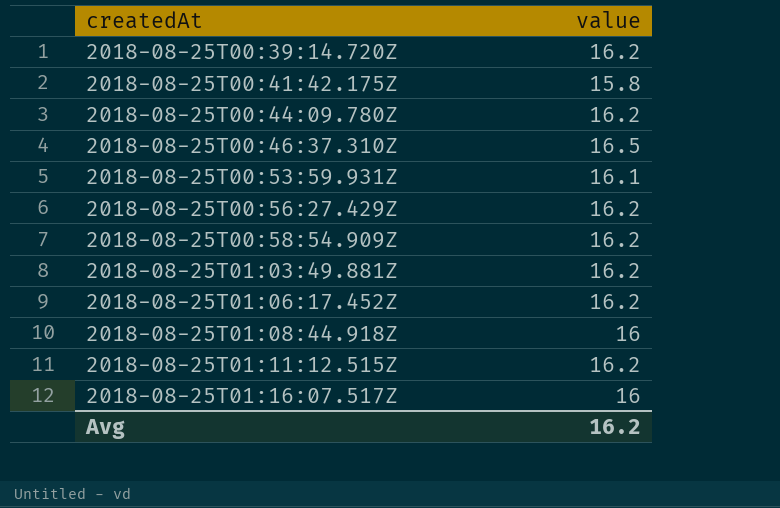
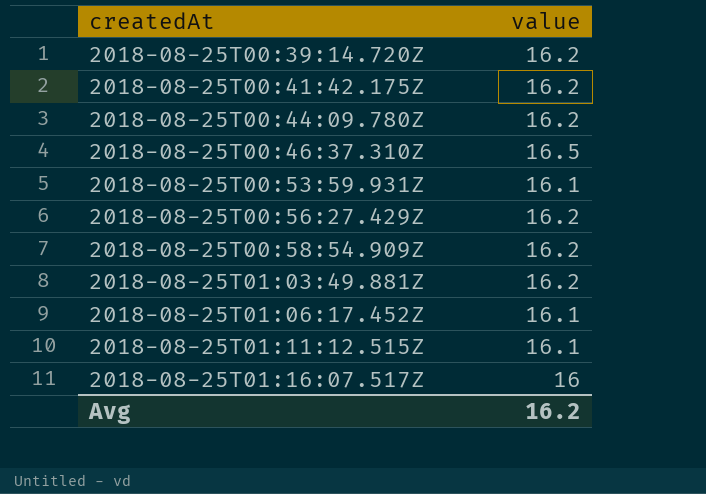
row 2018-08-25T01:08:44.918Z: 16 -> none
2018-08-25T00:41:42.175Z | value: 15.8 -> 16.2
2018-08-25T01:06:17.452Z | value: 16.2 -> 16.1
2018-08-25T01:11:12.515Z | value: 16.2 -> 16.1

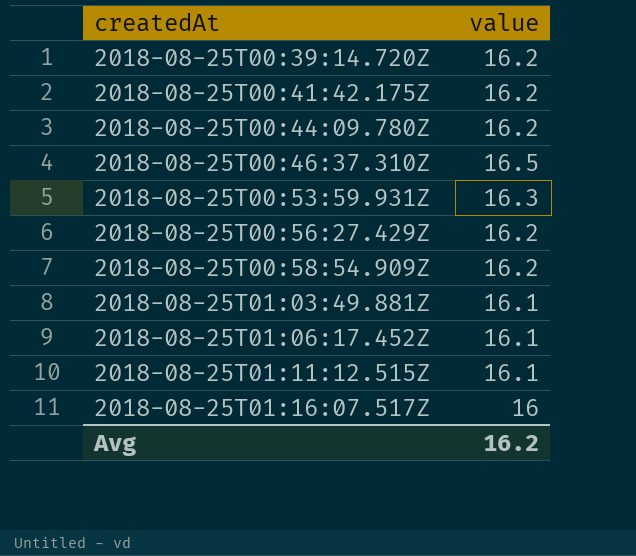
2018-08-25T00:53:59.931Z | value: 16.1 -> 16.3
2018-08-25T01:03:49.881Z | value: 16.2 -> 16.1

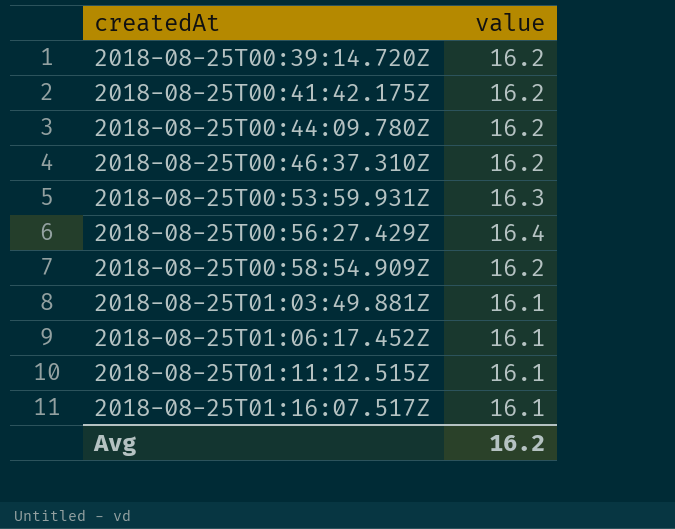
2018-08-25T00:46:37.310Z | value: 16.5 -> 16.2
2018-08-25T00:56:27.429Z | value: 16.2 -> 16.4
2018-08-25T01:16:07.517Z | value: 16 -> 16.1

